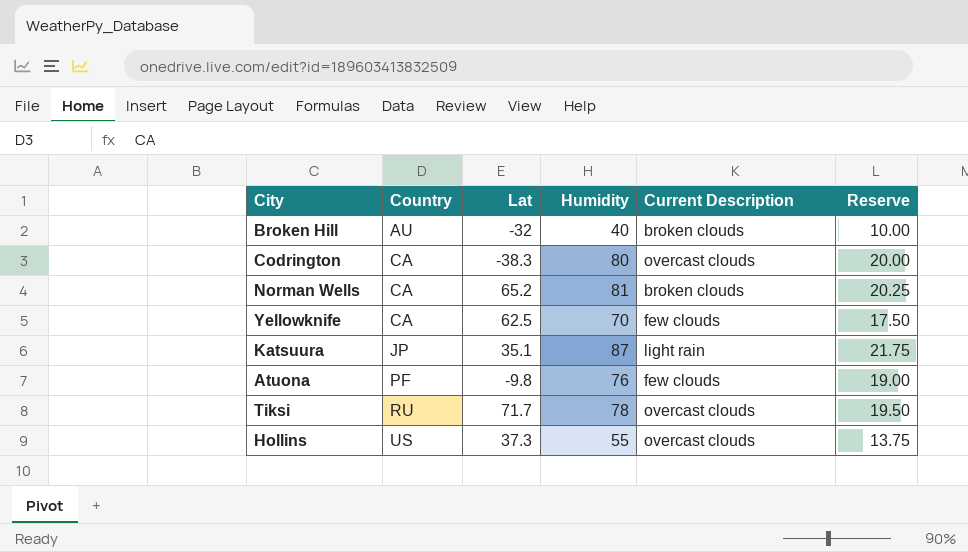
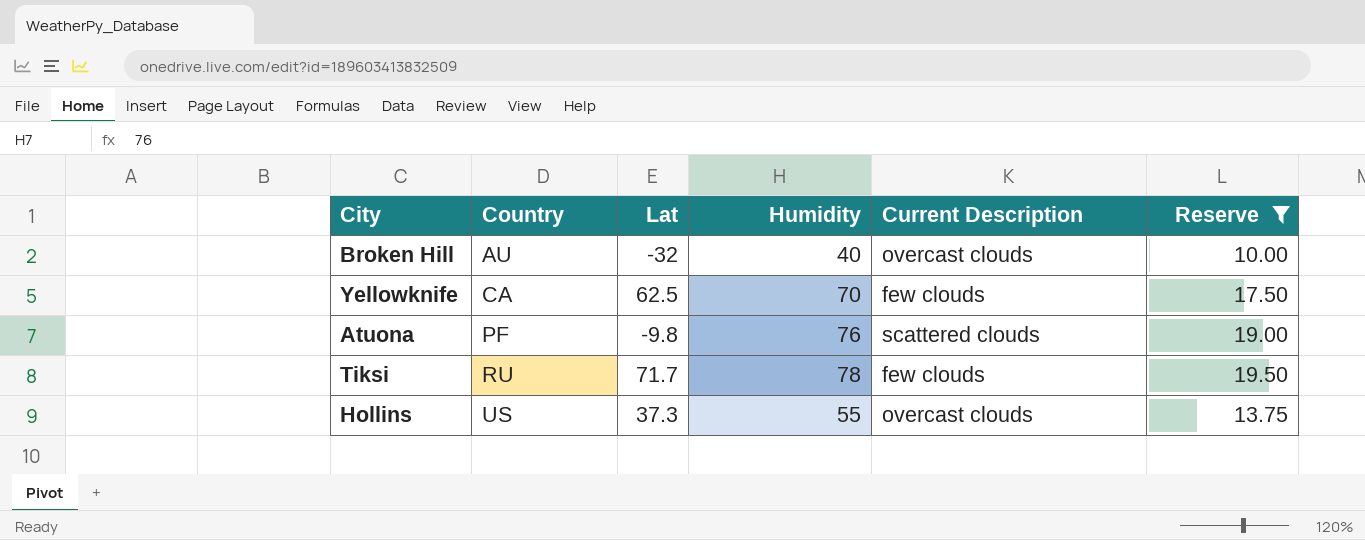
filter: none -> Reserve <= 19.50
Broken Hill | Current Description: broken clouds -> overcast clouds
Atuona | Current Description: few clouds -> scattered clouds
Tiksi | Current Description: overcast clouds -> few clouds

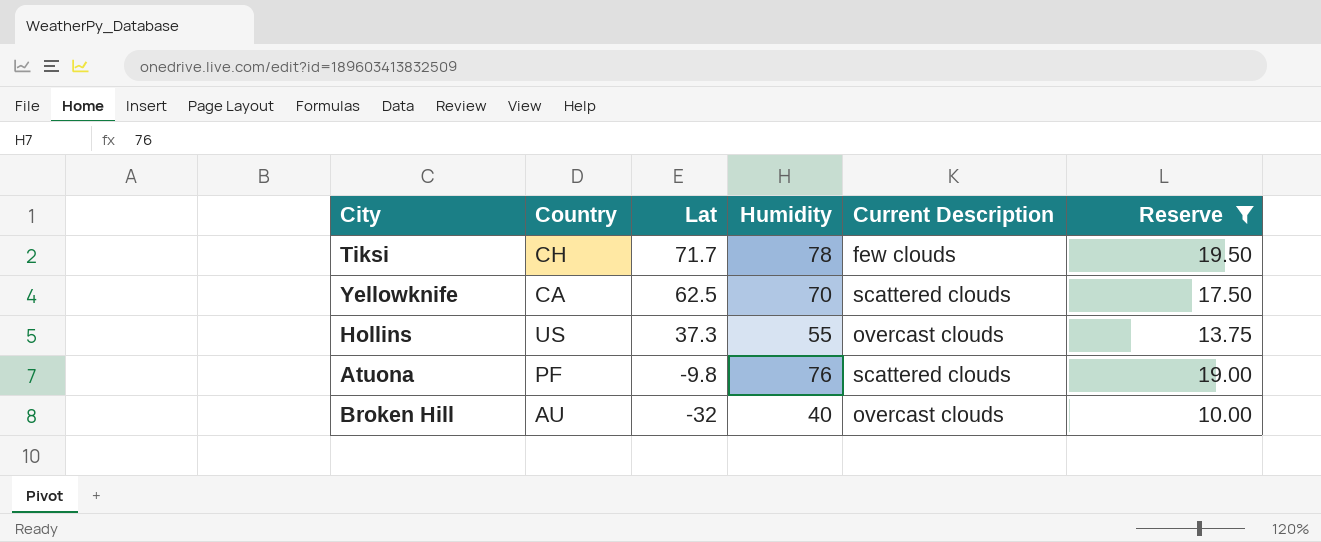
row order: Country ascending -> Lat descending
Tiksi | Country: RU -> CH
Yellowknife | Current Description: few clouds -> scattered clouds

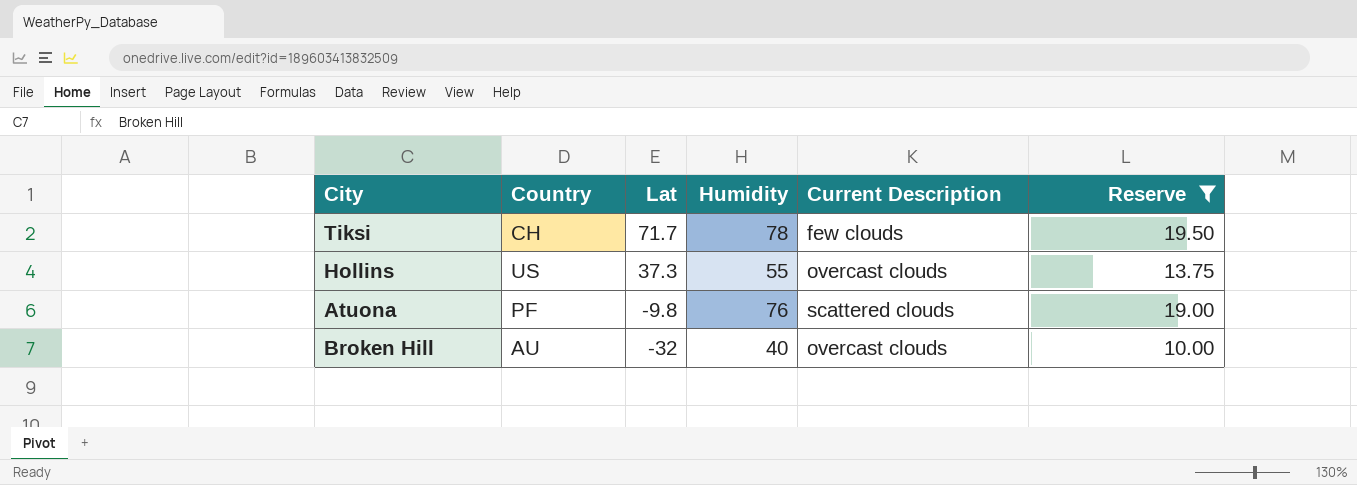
row Yellowknife: CA | 62.5 | 70 | scattered clouds | 17.50 -> none

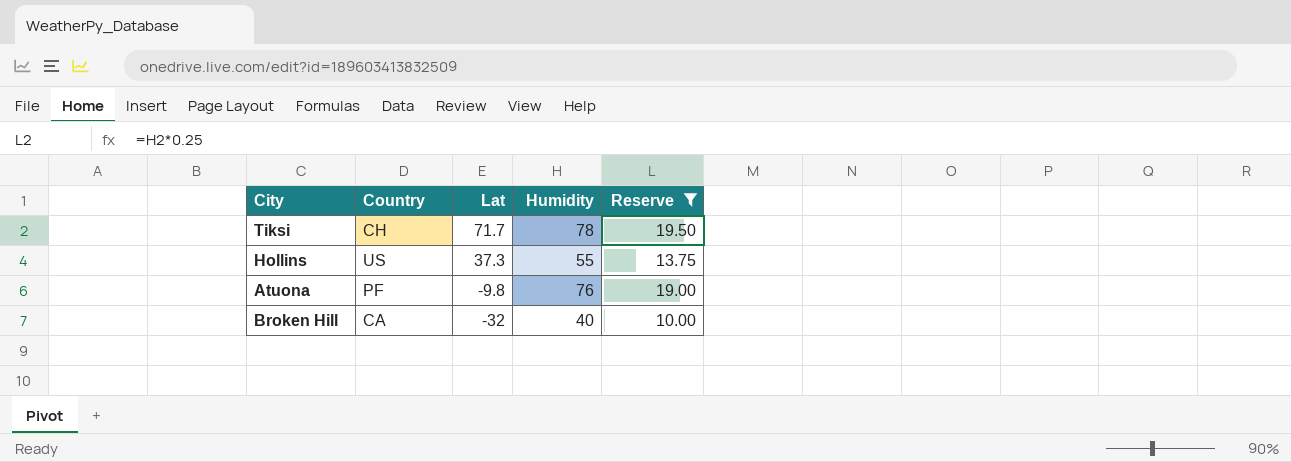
column Current Description | position: 5 -> none
Broken Hill | Country: AU -> CA

